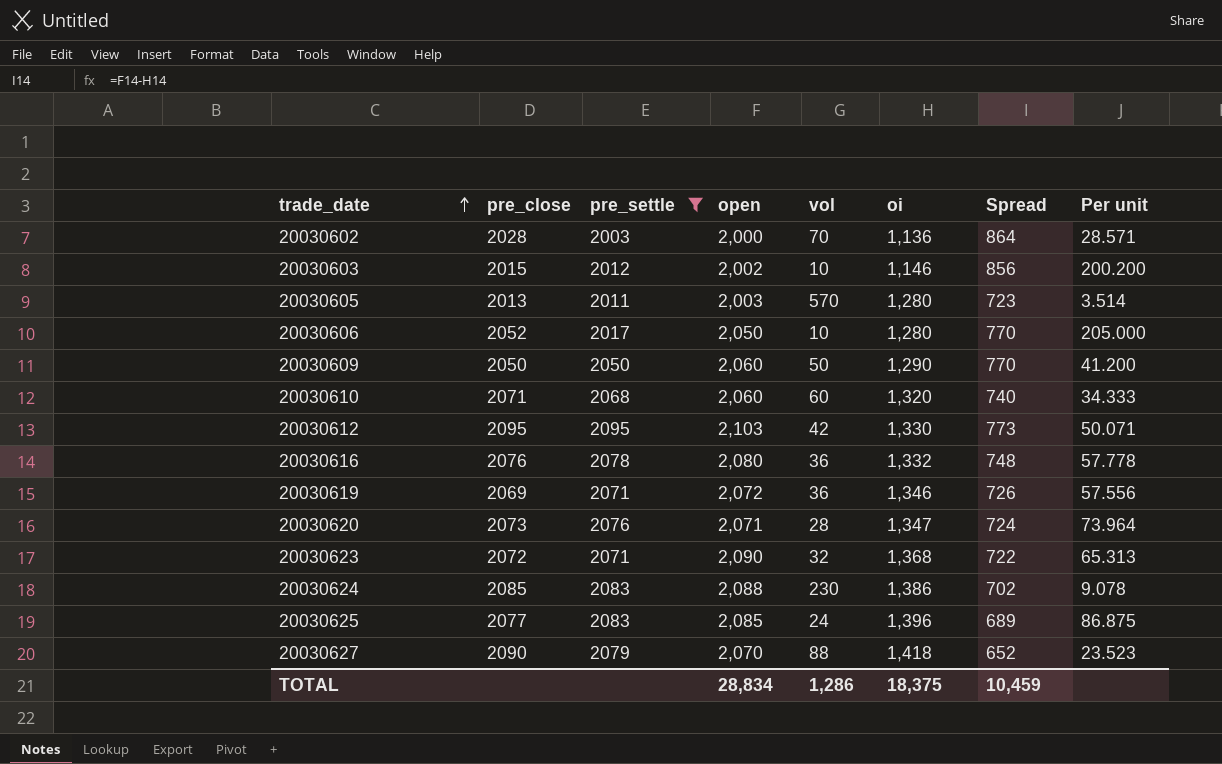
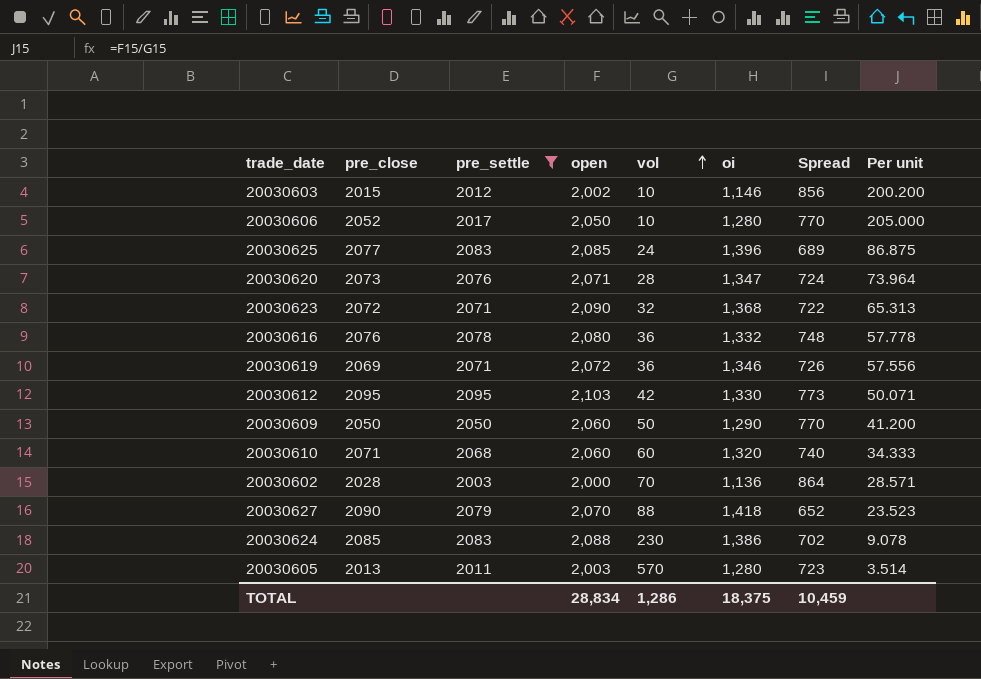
row order: trade_date ascending -> vol ascending

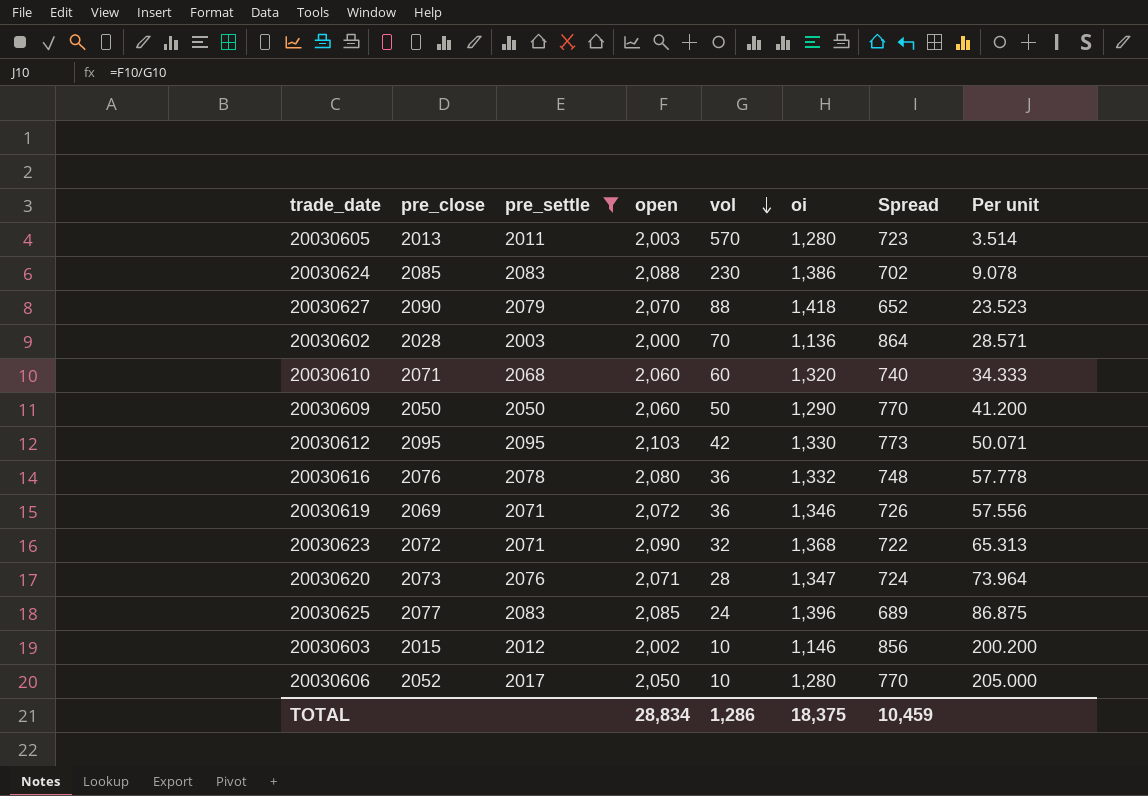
row order: vol ascending -> vol descending

